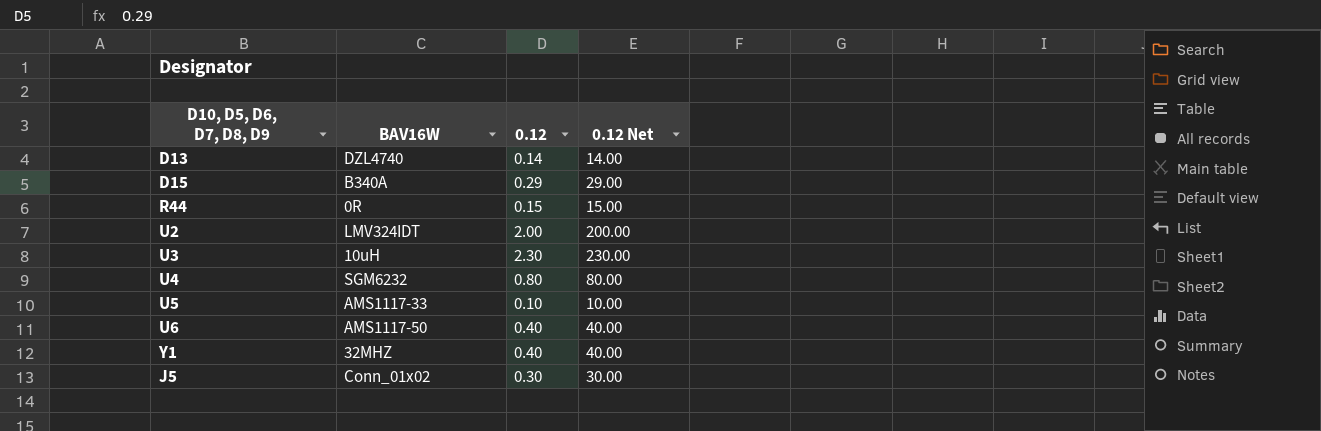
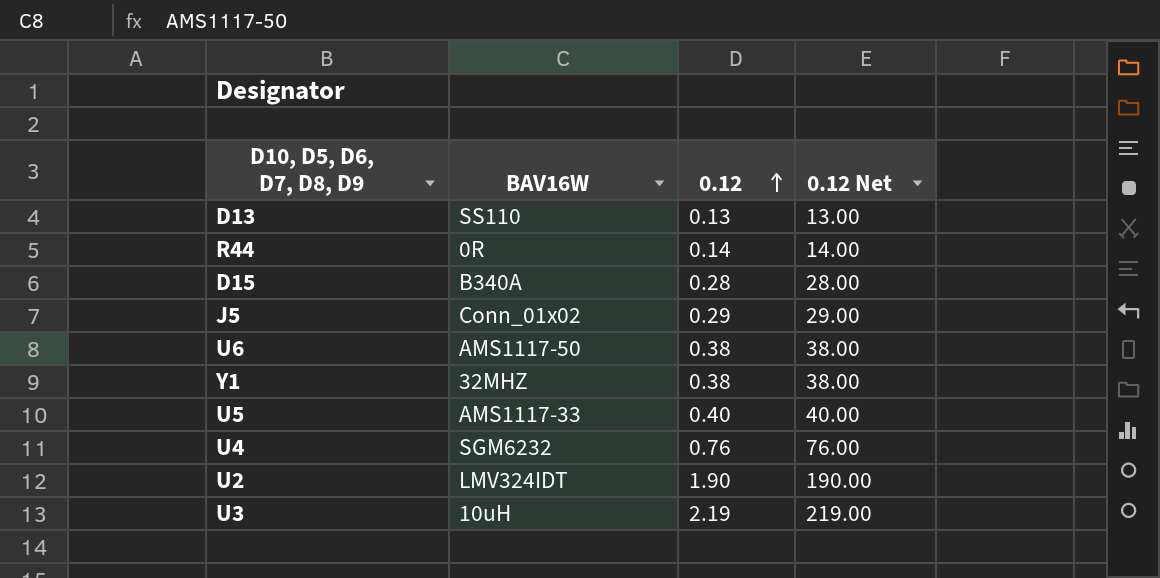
row order: none -> 0.12 ascending
D13 | BAV16W: DZL4740 -> SS110
D13 | 0.12: 0.14 -> 0.13
D13 | 0.12 Net: 14.00 -> 13.00
R44 | 0.12: 0.15 -> 0.14
R44 | 0.12 Net: 15.00 -> 14.00
D15 | 0.12: 0.29 -> 0.28
D15 | 0.12 Net: 29.00 -> 28.00
J5 | 0.12: 0.30 -> 0.29
J5 | 0.12 Net: 30.00 -> 29.00
U6 | 0.12: 0.40 -> 0.38
U6 | 0.12 Net: 40.00 -> 38.00
Y1 | 0.12: 0.40 -> 0.38
Y1 | 0.12 Net: 40.00 -> 38.00
U5 | 0.12: 0.10 -> 0.40
U5 | 0.12 Net: 10.00 -> 40.00
U4 | 0.12: 0.80 -> 0.76
U4 | 0.12 Net: 80.00 -> 76.00
U2 | 0.12: 2.00 -> 1.90
U2 | 0.12 Net: 200.00 -> 190.00
U3 | 0.12: 2.30 -> 2.19
U3 | 0.12 Net: 230.00 -> 219.00

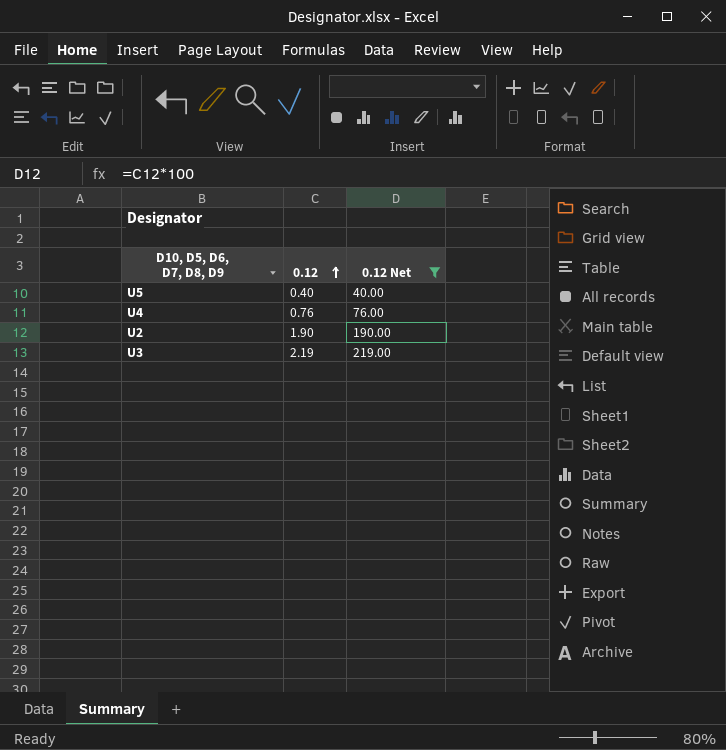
filter: none -> 0.12 Net >= 40.00
column BAV16W | position: 2 -> none

